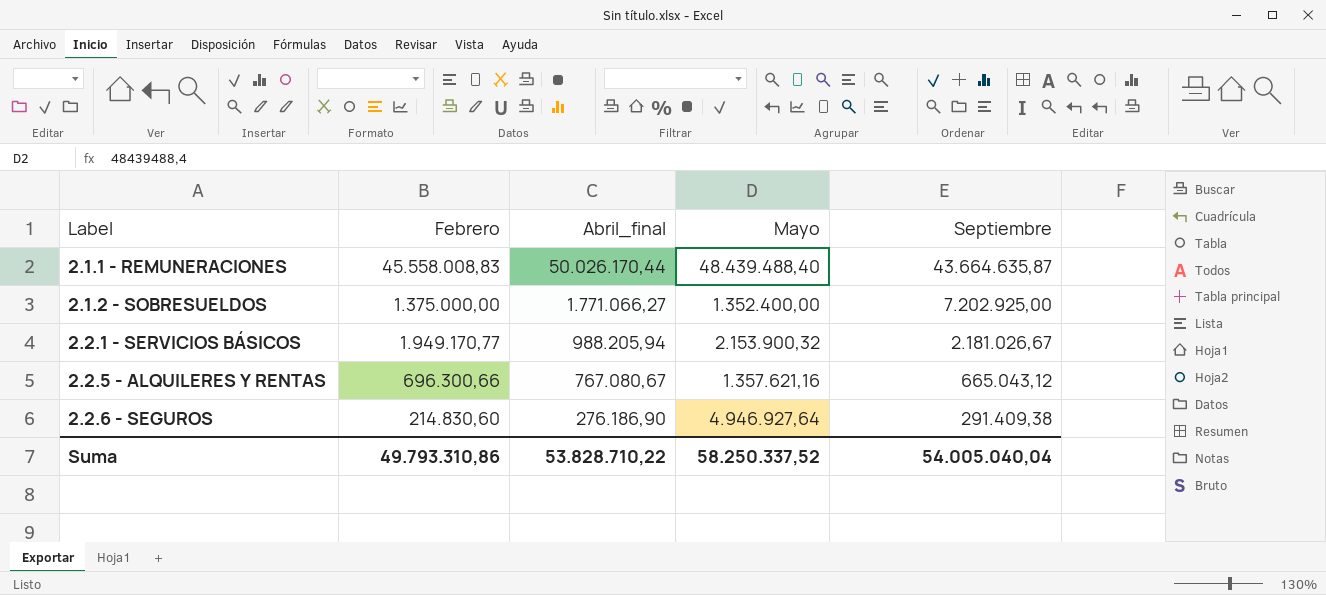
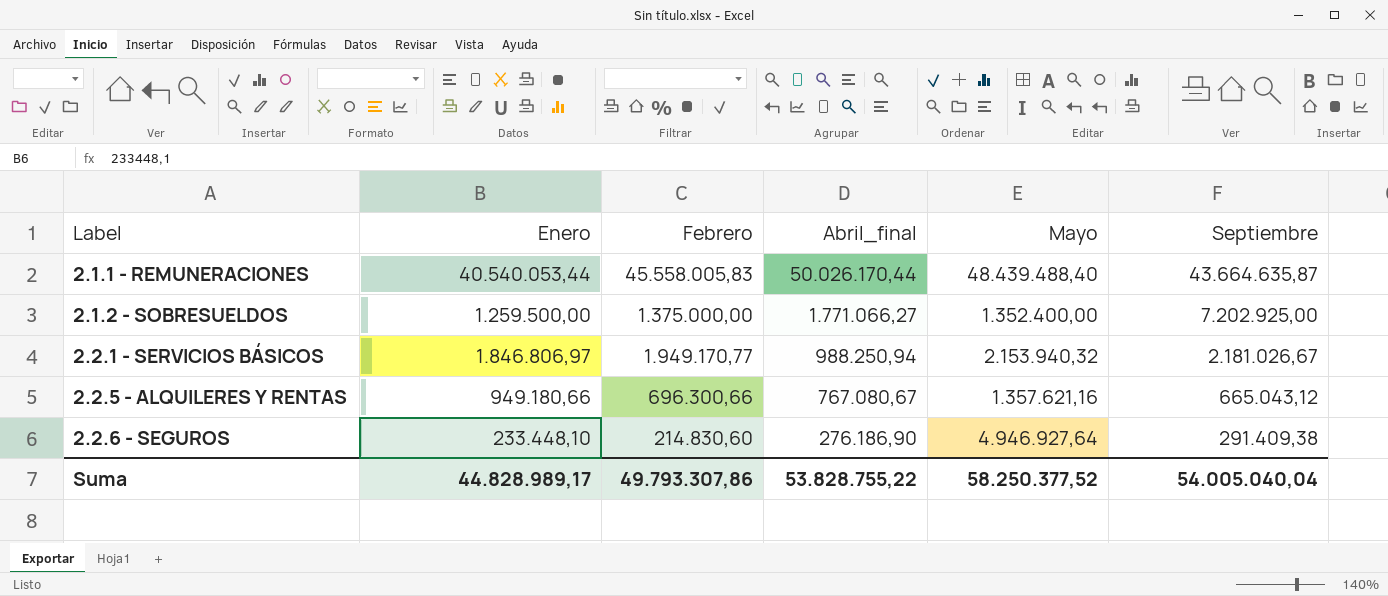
column Enero | position: none -> 2
2.1.1 - REMUNERACIONES | Febrero: 45.558.008,83 -> 45.558.005,83
2.2.1 - SERVICIOS BÁSICOS | Abril_final: 988.205,94 -> 988.250,94
2.2.1 - SERVICIOS BÁSICOS | Mayo: 2.153.900,32 -> 2.153.940,32
Suma | Febrero: 49.793.310,86 -> 49.793.307,86
Suma | Abril_final: 53.828.710,22 -> 53.828.755,22
Suma | Mayo: 58.250.337,52 -> 58.250.377,52

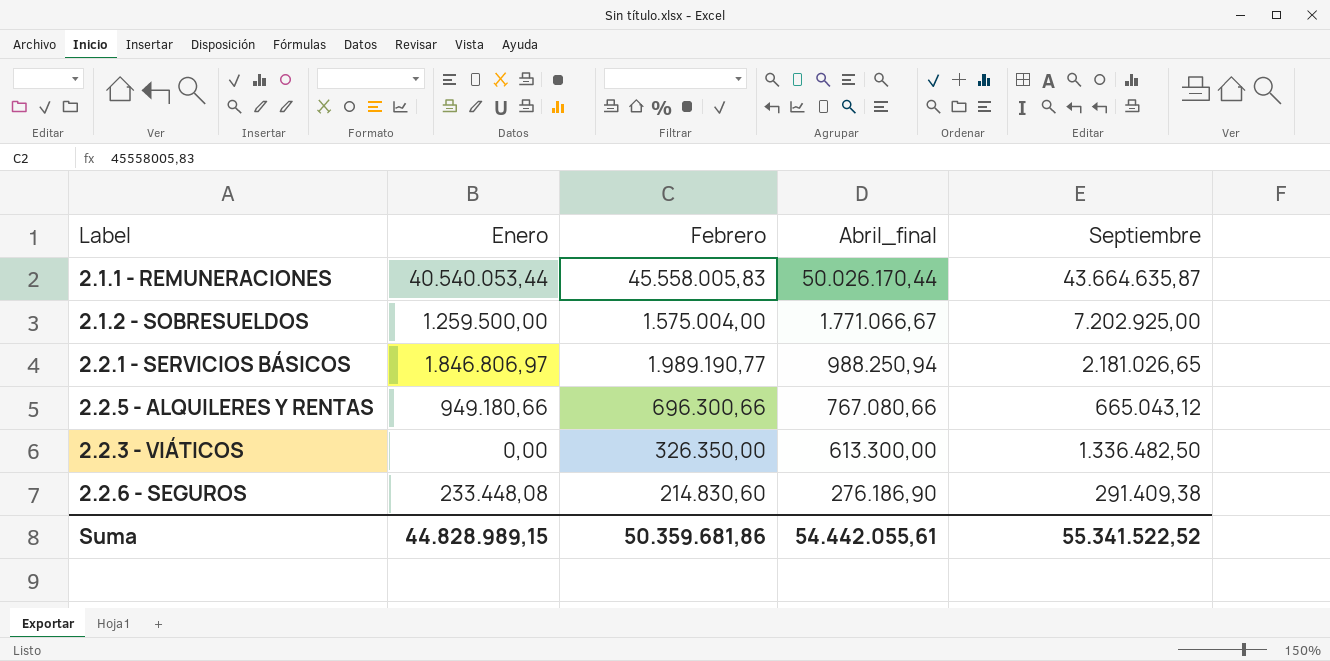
column Mayo | position: 5 -> none
2.1.2 - SOBRESUELDOS | Febrero: 1.375.000,00 -> 1.575.004,00
2.1.2 - SOBRESUELDOS | Abril_final: 1.771.066,27 -> 1.771.066,67
2.2.1 - SERVICIOS BÁSICOS | Febrero: 1.949.170,77 -> 1.989.190,77
2.2.1 - SERVICIOS BÁSICOS | Septiembre: 2.181.026,67 -> 2.181.026,65
2.2.5 - ALQUILERES Y RENTAS | Abril_final: 767.080,67 -> 767.080,66
row 2.2.3 - VIÁTICOS: none -> 0,00 | 326.350,00 | 613.300,00 | 1.336.482,50
2.2.6 - SEGUROS | Enero: 233.448,10 -> 233.448,08
Suma | Enero: 44.828.989,17 -> 44.828.989,15
Suma | Febrero: 49.793.307,86 -> 50.359.681,86
Suma | Abril_final: 53.828.755,22 -> 54.442.055,61
Suma | Septiembre: 54.005.040,04 -> 55.341.522,52

